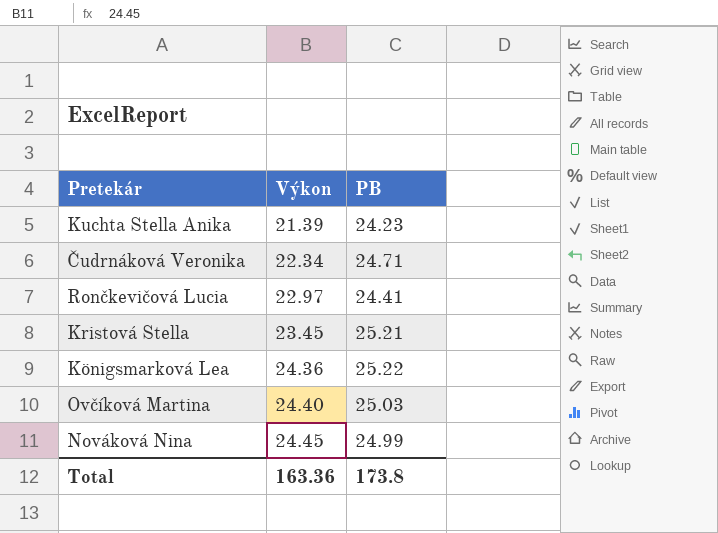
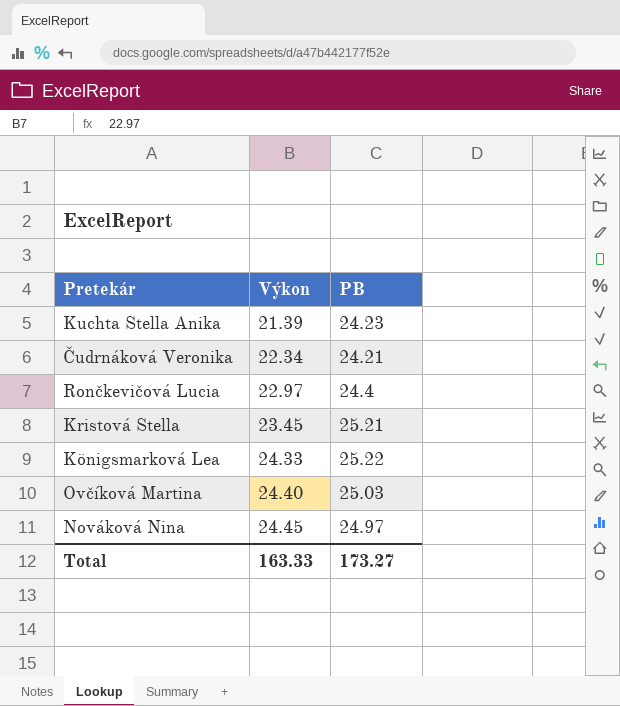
Čudrnáková Veronika | PB: 24.71 -> 24.21
Rončkevičová Lucia | PB: 24.41 -> 24.4
Königsmarková Lea | Výkon: 24.36 -> 24.33
Nováková Nina | PB: 24.99 -> 24.97
Total | Výkon: 163.36 -> 163.33
Total | PB: 173.8 -> 173.27

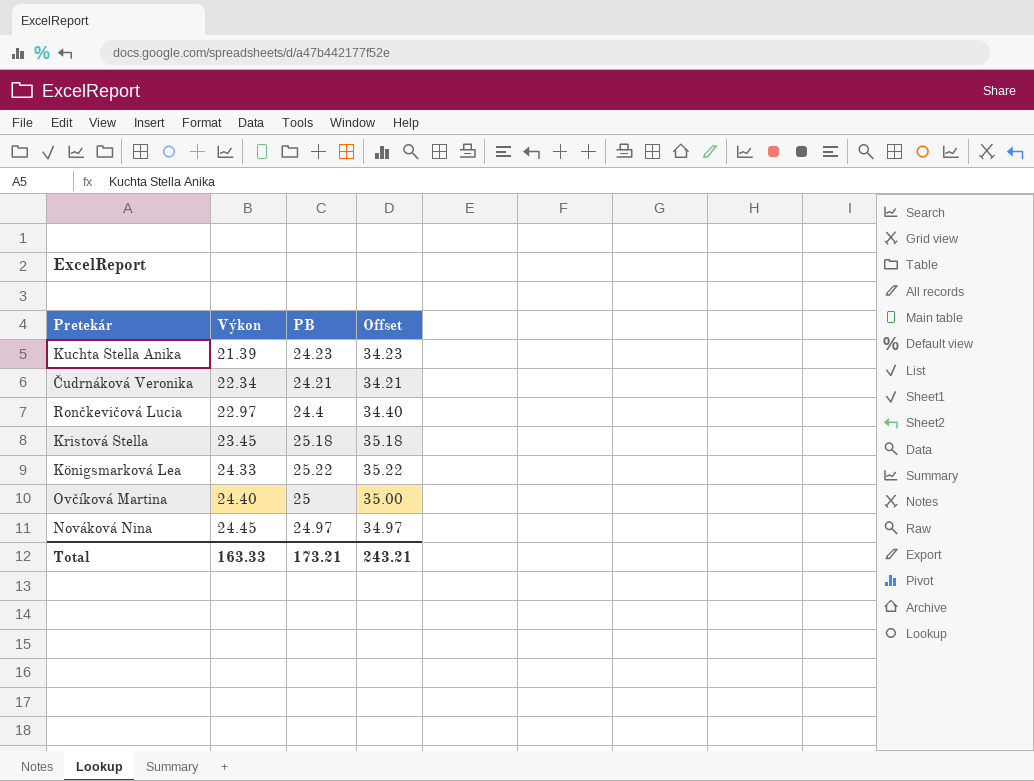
column Offset | formula: none -> [PB] + 10
Kristová Stella | PB: 25.21 -> 25.18
Ovčíková Martina | PB: 25.03 -> 25
Total | PB: 173.27 -> 173.21

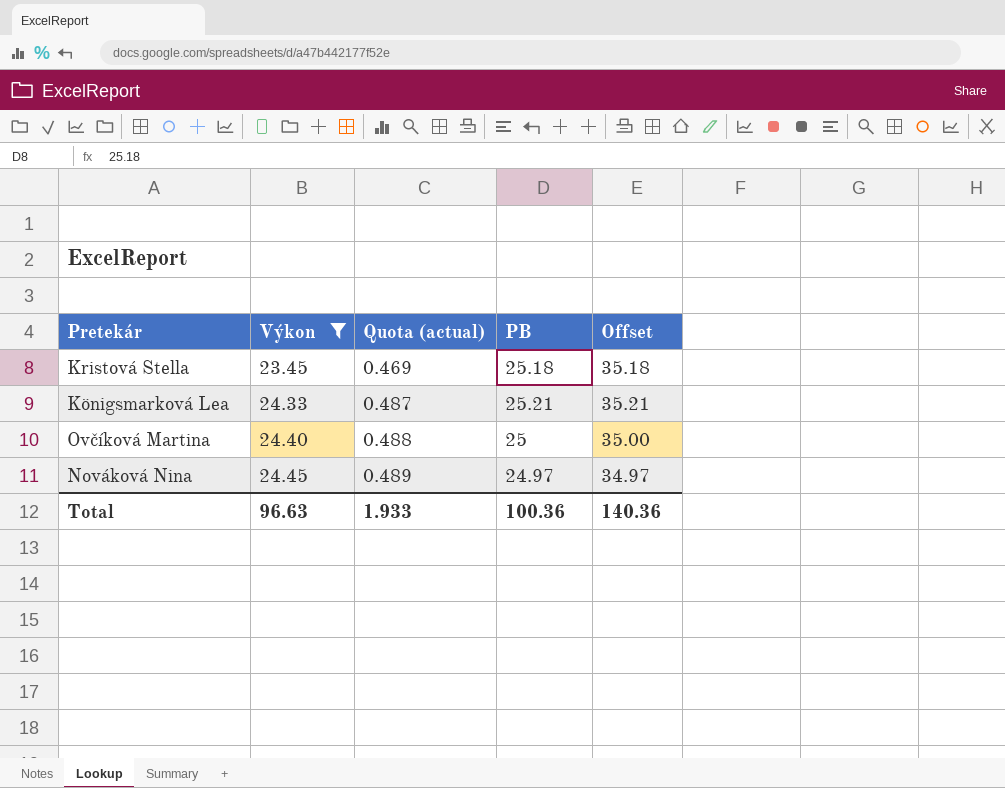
filter: none -> Výkon >= 23.45
column Quota (actual) | formula: none -> [Výkon] * 0.02
Königsmarková Lea | PB: 25.22 -> 25.21
Königsmarková Lea | Offset: 35.22 -> 35.21
Total | Výkon: 163.33 -> 96.63
Total | PB: 173.21 -> 100.36
Total | Offset: 243.21 -> 140.36

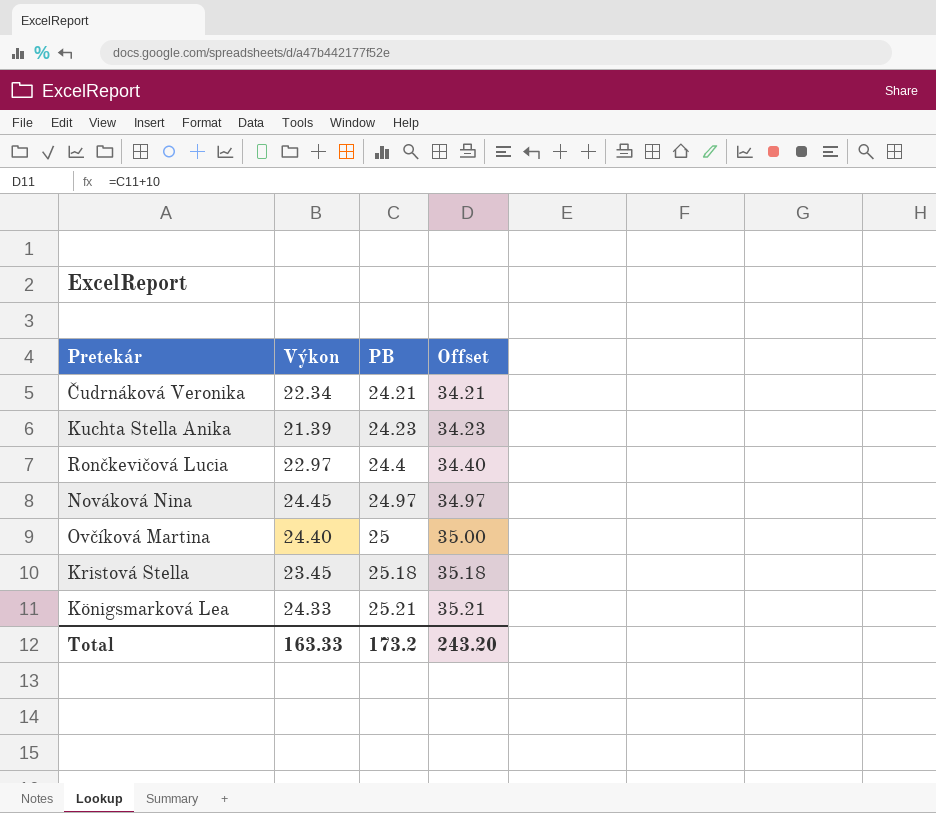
filter: Výkon >= 23.45 -> none
row order: Výkon ascending -> PB ascending
column Quota (actual) | formula: [Výkon] * 0.02 -> none
Total | Výkon: 96.63 -> 163.33
Total | PB: 100.36 -> 173.2
Total | Offset: 140.36 -> 243.20

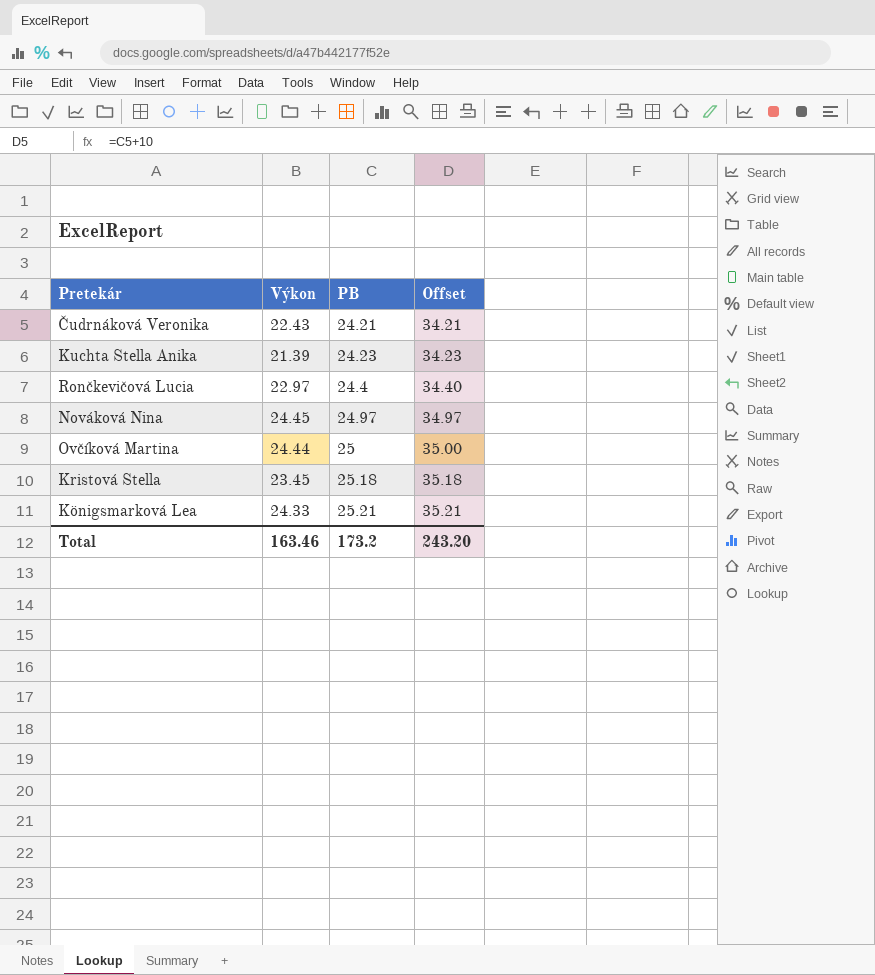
Čudrnáková Veronika | Výkon: 22.34 -> 22.43
Ovčíková Martina | Výkon: 24.40 -> 24.44
Total | Výkon: 163.33 -> 163.46

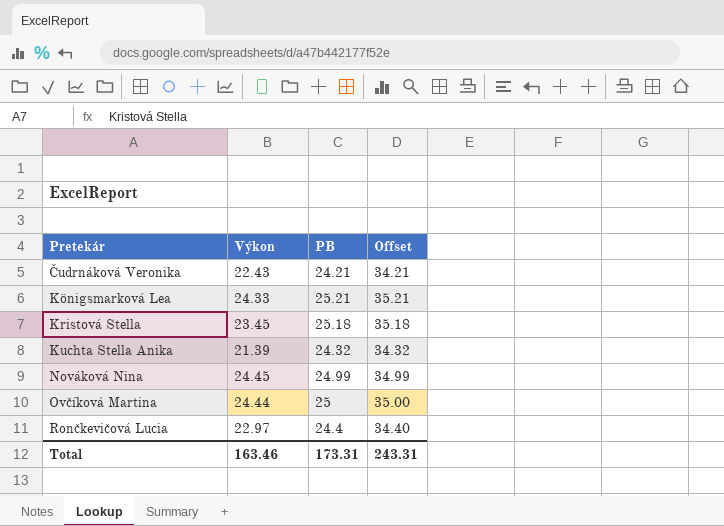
row order: PB ascending -> Pretekár ascending
Kuchta Stella Anika | PB: 24.23 -> 24.32
Kuchta Stella Anika | Offset: 34.23 -> 34.32
Nováková Nina | PB: 24.97 -> 24.99
Nováková Nina | Offset: 34.97 -> 34.99
Total | PB: 173.2 -> 173.31
Total | Offset: 243.20 -> 243.31

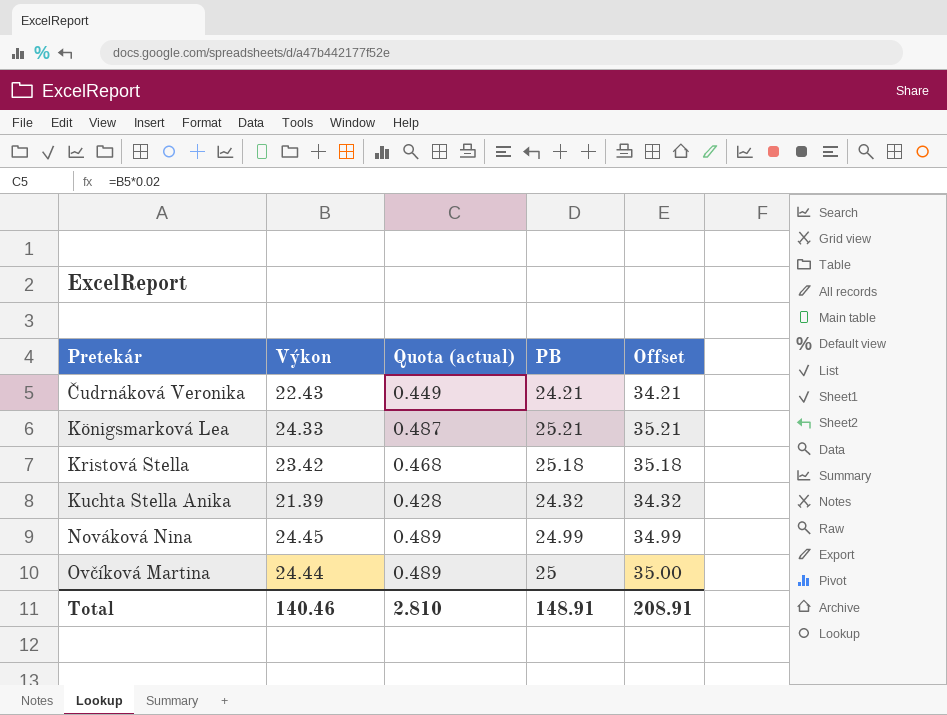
column Quota (actual) | formula: none -> [Výkon] * 0.02
row Rončkevičová Lucia: 22.97 | 24.4 | 34.40 -> none
Kristová Stella | Výkon: 23.45 -> 23.42
Total | Výkon: 163.46 -> 140.46
Total | PB: 173.31 -> 148.91
Total | Offset: 243.31 -> 208.91

